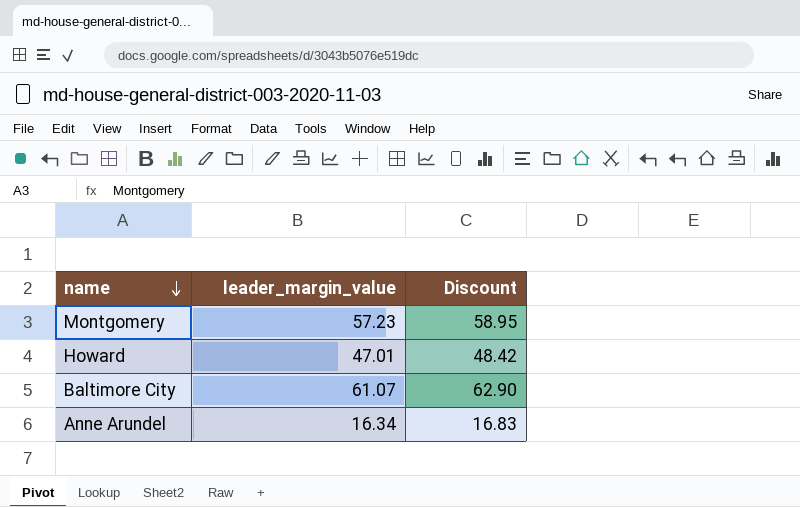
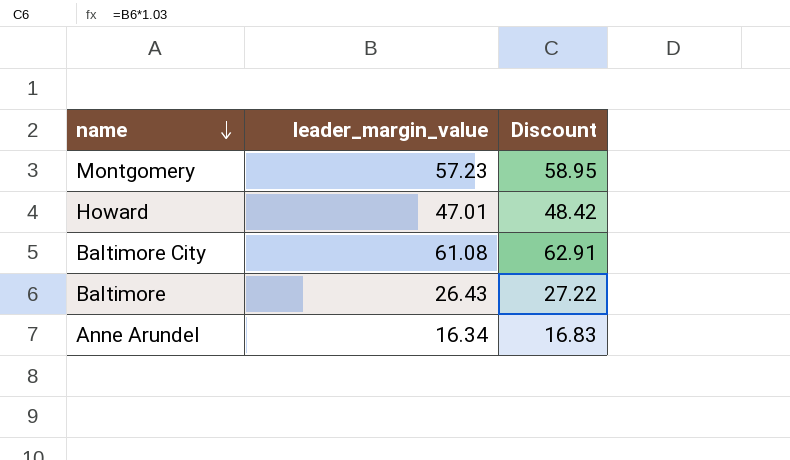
Baltimore City | leader_margin_value: 61.07 -> 61.08
Baltimore City | Discount: 62.90 -> 62.91
row Baltimore: none -> 26.43 | 27.22

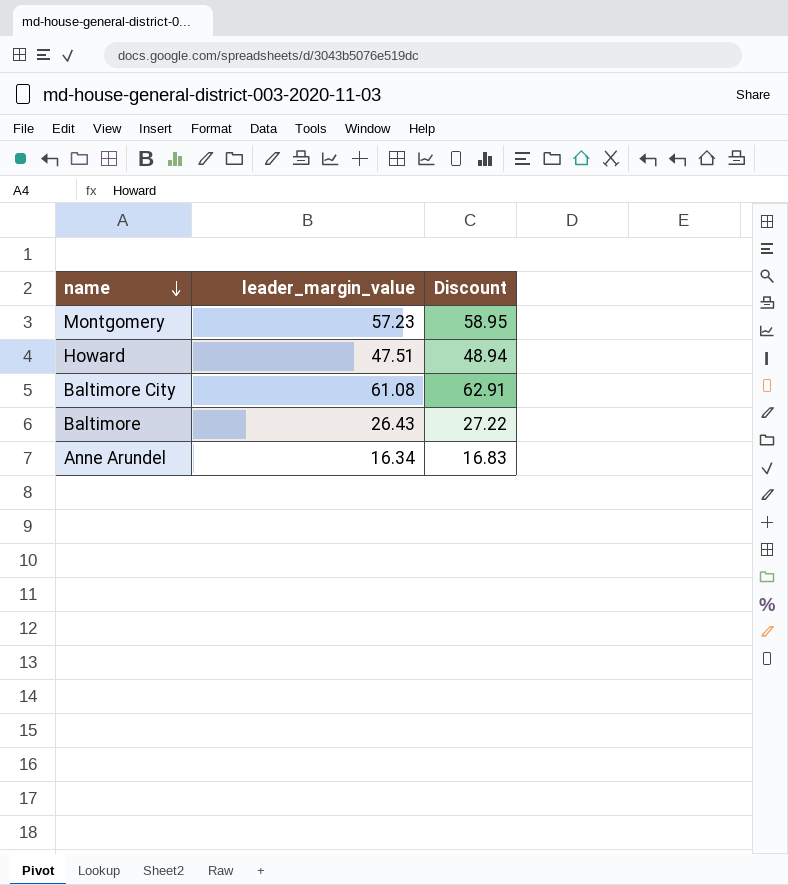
Howard | leader_margin_value: 47.01 -> 47.51
Howard | Discount: 48.42 -> 48.94

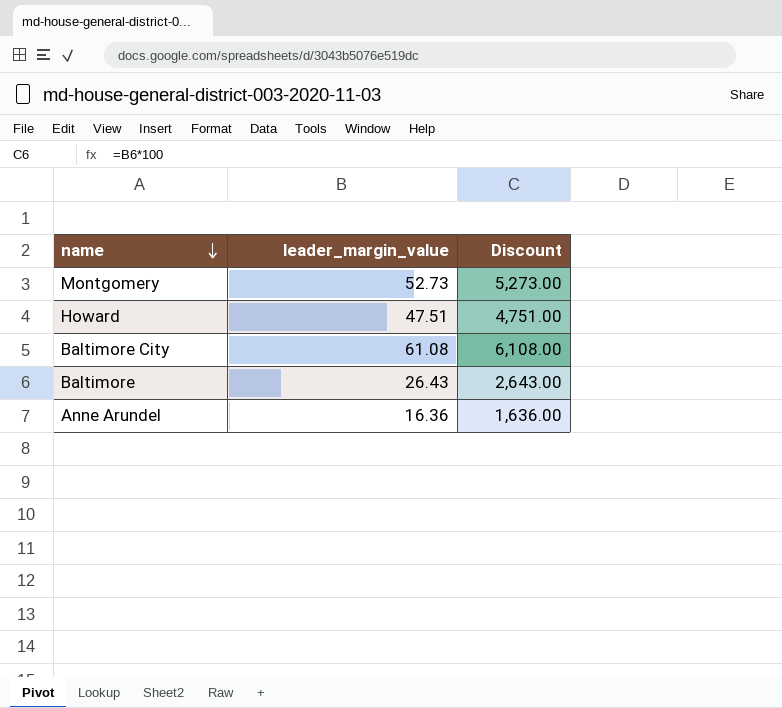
column Discount | formula: [leader_margin_value] * 1.03 -> [leader_margin_value] * 100
Montgomery | leader_margin_value: 57.23 -> 52.73
Anne Arundel | leader_margin_value: 16.34 -> 16.36

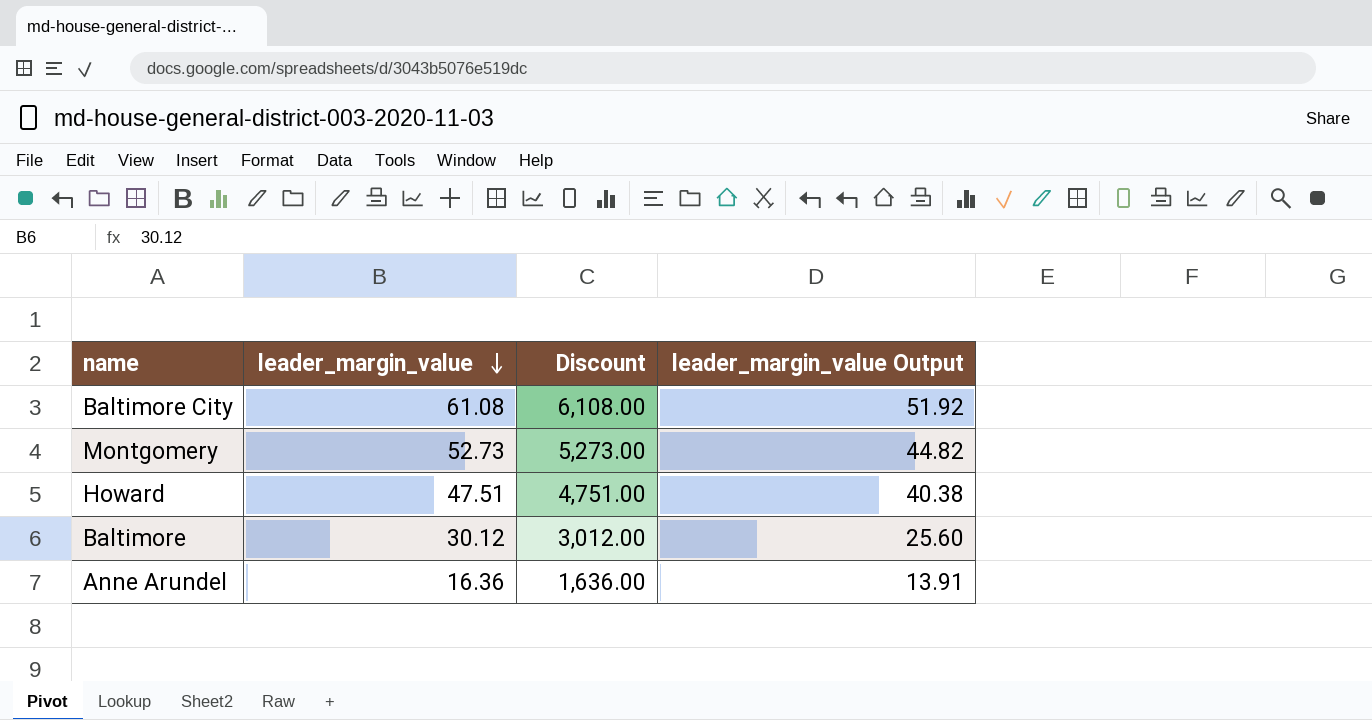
row order: name descending -> leader_margin_value descending
column leader_margin_value Output | formula: none -> [leader_margin_value] * 0.85
Baltimore | leader_margin_value: 26.43 -> 30.12
Baltimore | Discount: 2,643.00 -> 3,012.00

